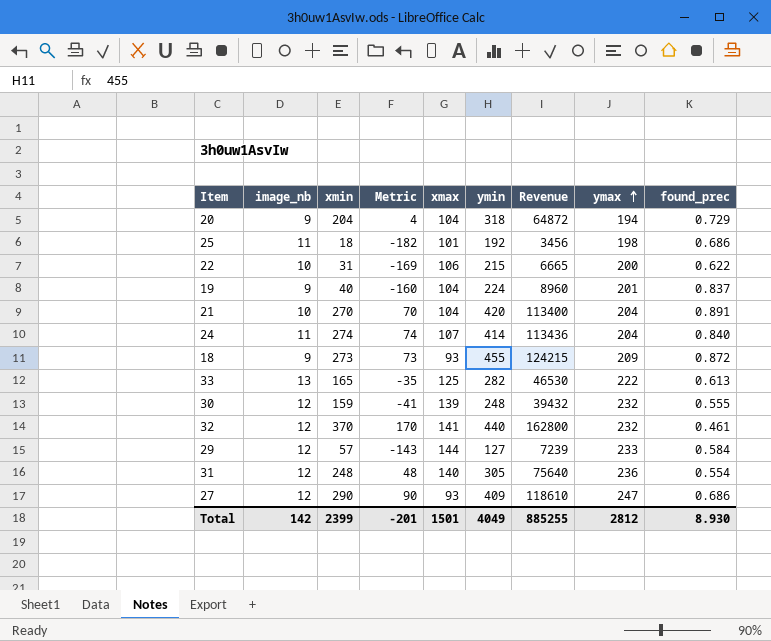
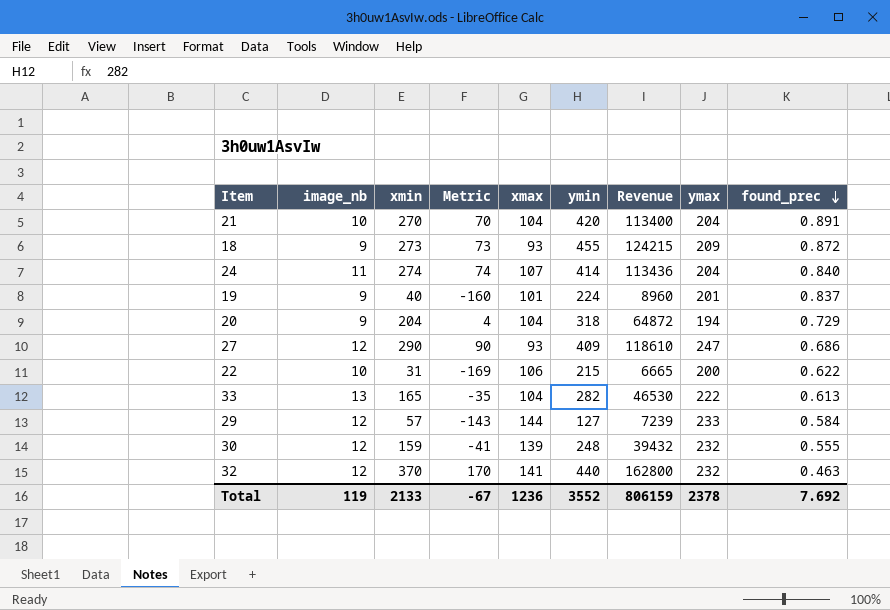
row order: ymax ascending -> found_prec descending
row 25: 11 | 18 | -182 | 101 | 192 | 3456 | 198 | 0.686 -> none
row 31: 12 | 248 | 48 | 140 | 305 | 75640 | 236 | 0.554 -> none
19 | xmax: 104 -> 101
33 | xmax: 125 -> 104
32 | found_prec: 0.461 -> 0.463
Total | image_nb: 142 -> 119
Total | xmin: 2399 -> 2133
Total | Metric: -201 -> -67
Total | xmax: 1501 -> 1236
Total | ymin: 4049 -> 3552
Total | Revenue: 885255 -> 806159
Total | ymax: 2812 -> 2378
Total | found_prec: 8.930 -> 7.692

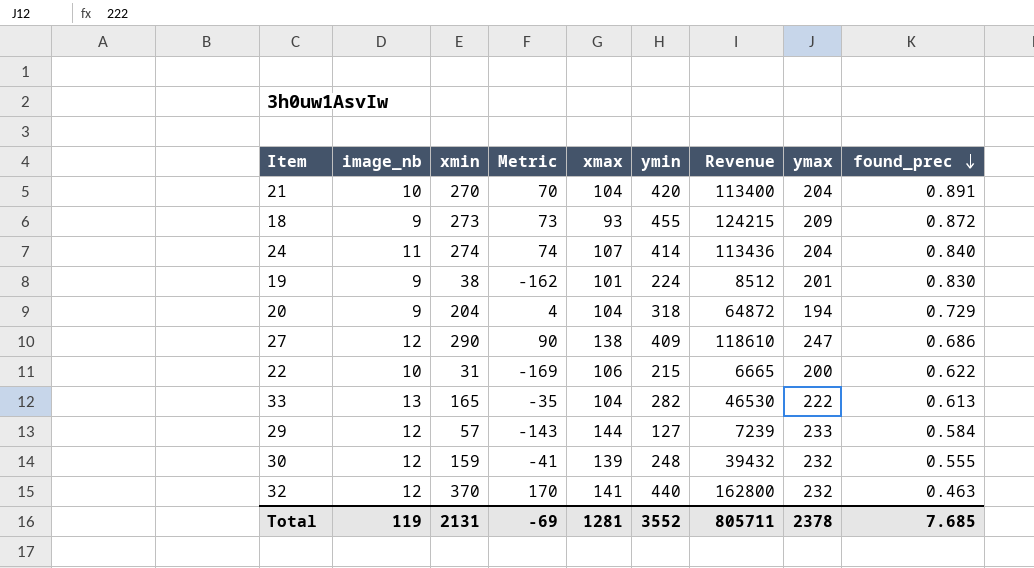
19 | xmin: 40 -> 38
19 | Metric: -160 -> -162
19 | Revenue: 8960 -> 8512
19 | found_prec: 0.837 -> 0.830
27 | xmax: 93 -> 138
Total | xmin: 2133 -> 2131
Total | Metric: -67 -> -69
Total | xmax: 1236 -> 1281
Total | Revenue: 806159 -> 805711
Total | found_prec: 7.692 -> 7.685

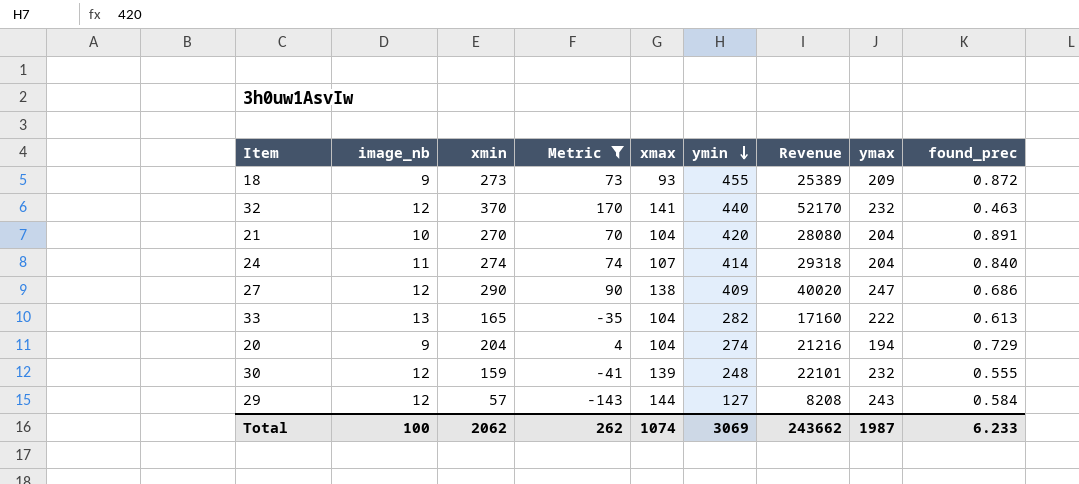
filter: none -> Metric >= -143
row order: found_prec descending -> ymin descending
column Revenue | formula: [xmin] * [ymin] -> [xmin] * [xmax]
20 | ymin: 318 -> 274
29 | ymax: 233 -> 243
Total | image_nb: 119 -> 100
Total | xmin: 2131 -> 2062
Total | Metric: -69 -> 262
Total | xmax: 1281 -> 1074
Total | ymin: 3552 -> 3069
Total | Revenue: 805711 -> 243662
Total | ymax: 2378 -> 1987
Total | found_prec: 7.685 -> 6.233

